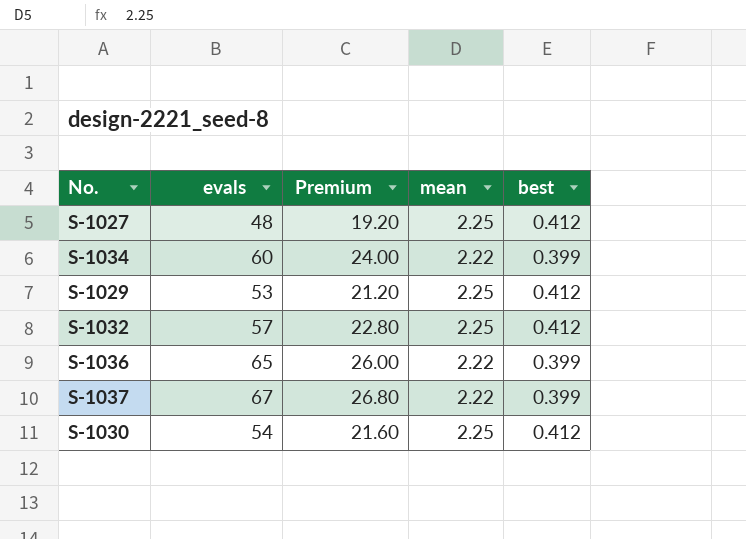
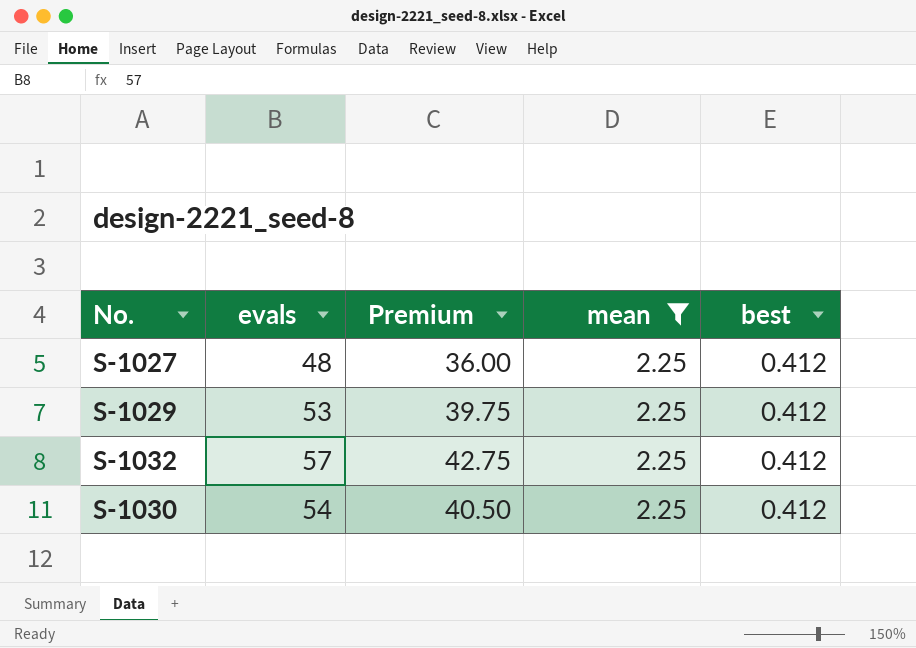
filter: none -> mean = 2.25
column Premium | formula: [evals] * 0.4 -> [evals] * 0.75

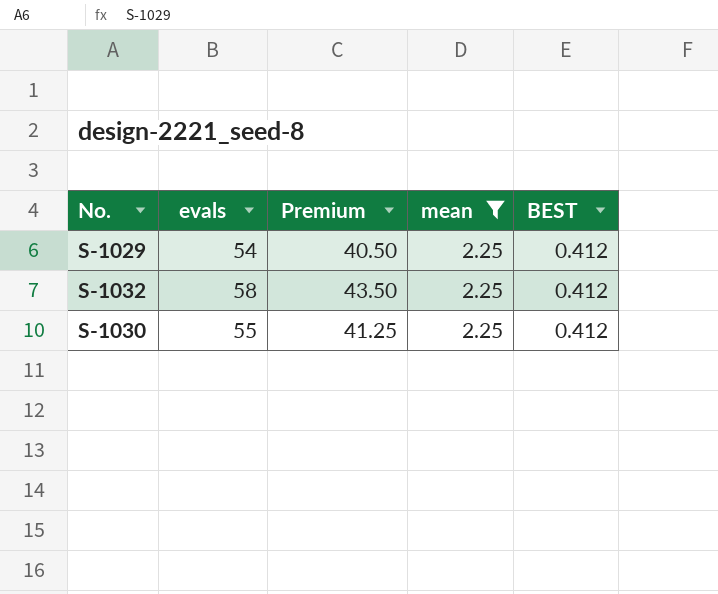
column name: best -> BEST
row S-1027: 48 | 36.00 | 2.25 | 0.412 -> none
S-1029 | evals: 53 -> 54
S-1029 | Premium: 39.75 -> 40.50
S-1032 | evals: 57 -> 58
S-1032 | Premium: 42.75 -> 43.50
S-1030 | evals: 54 -> 55
S-1030 | Premium: 40.50 -> 41.25

